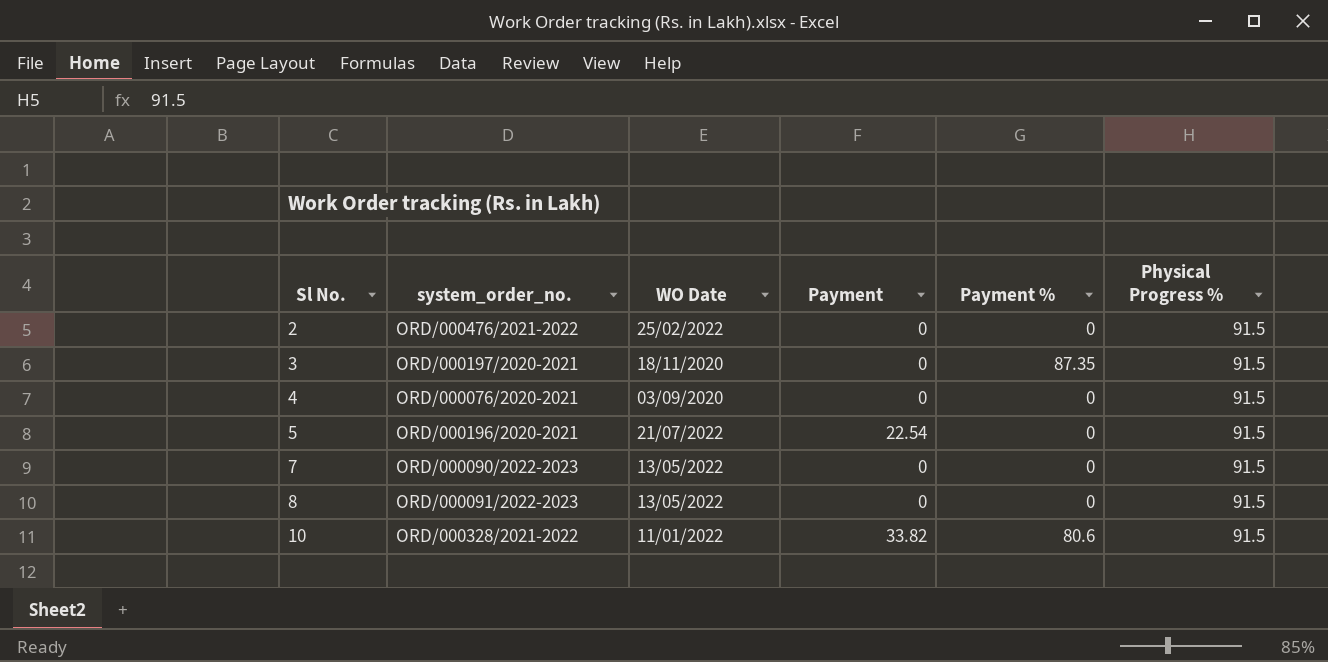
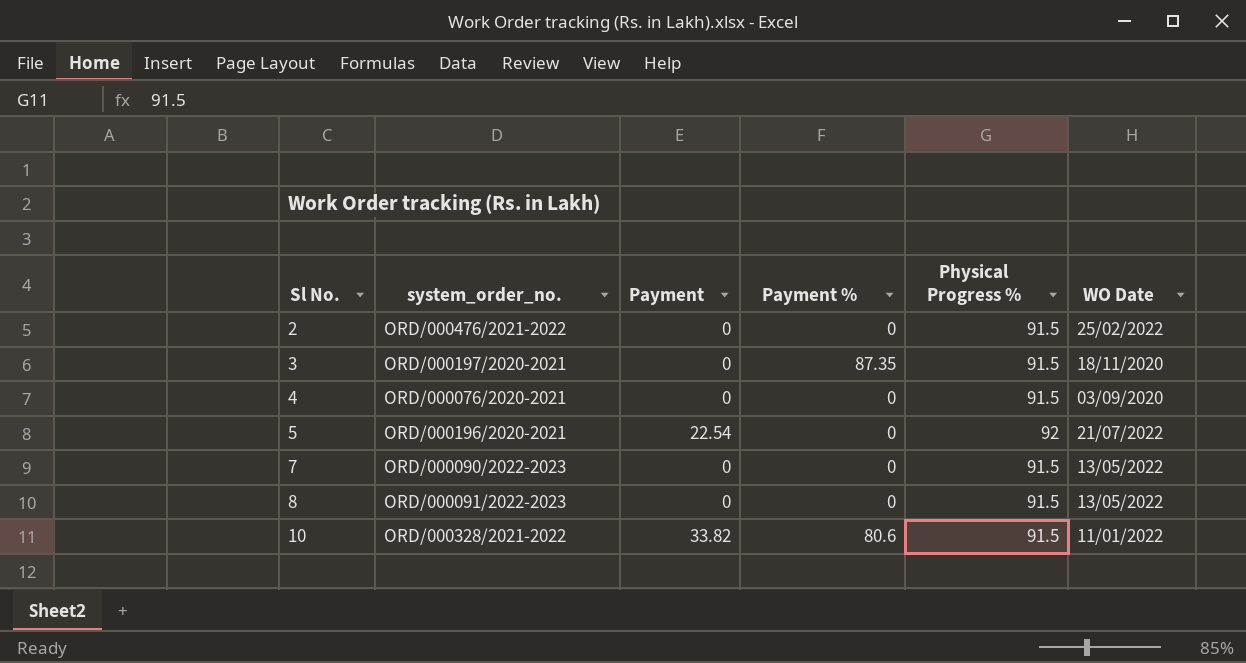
column WO Date | position: 3 -> 6
5 | Physical Progress %: 91.5 -> 92

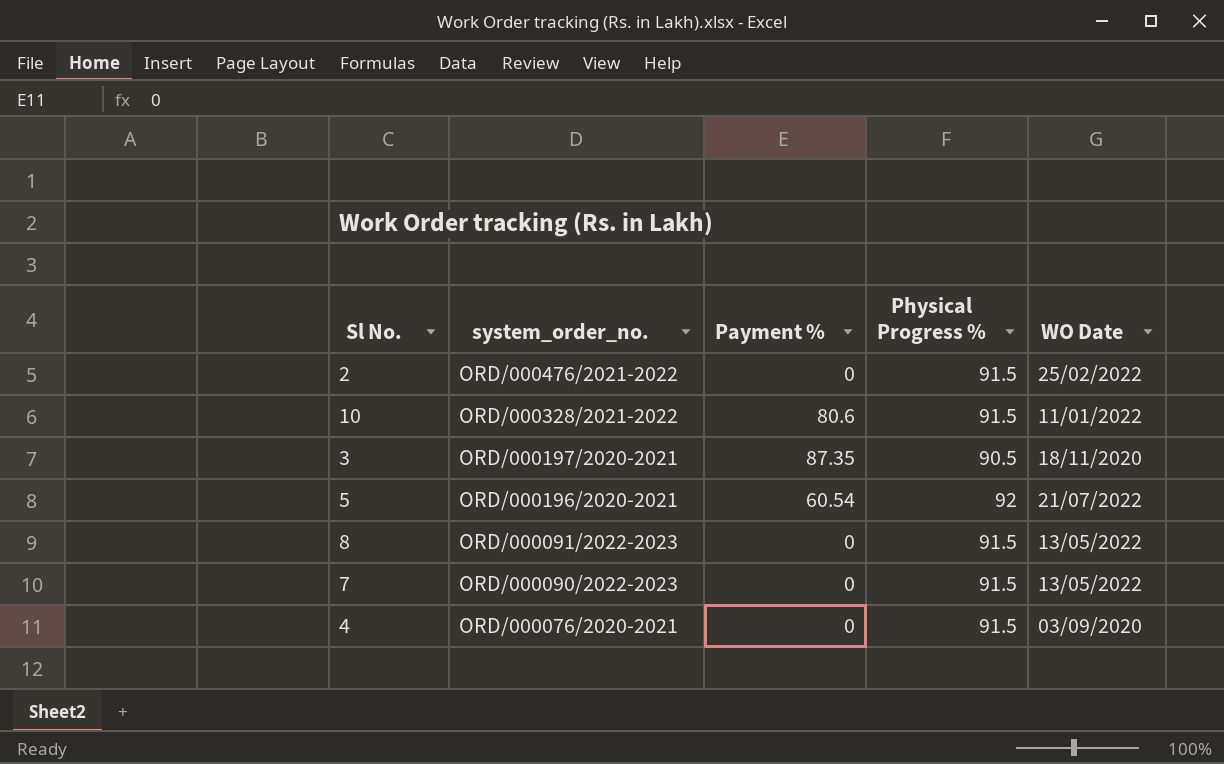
row order: Sl No. ascending -> system_order_no. descending
column Payment | position: 3 -> none
3 | Physical Progress %: 91.5 -> 90.5
5 | Payment %: 0 -> 60.54

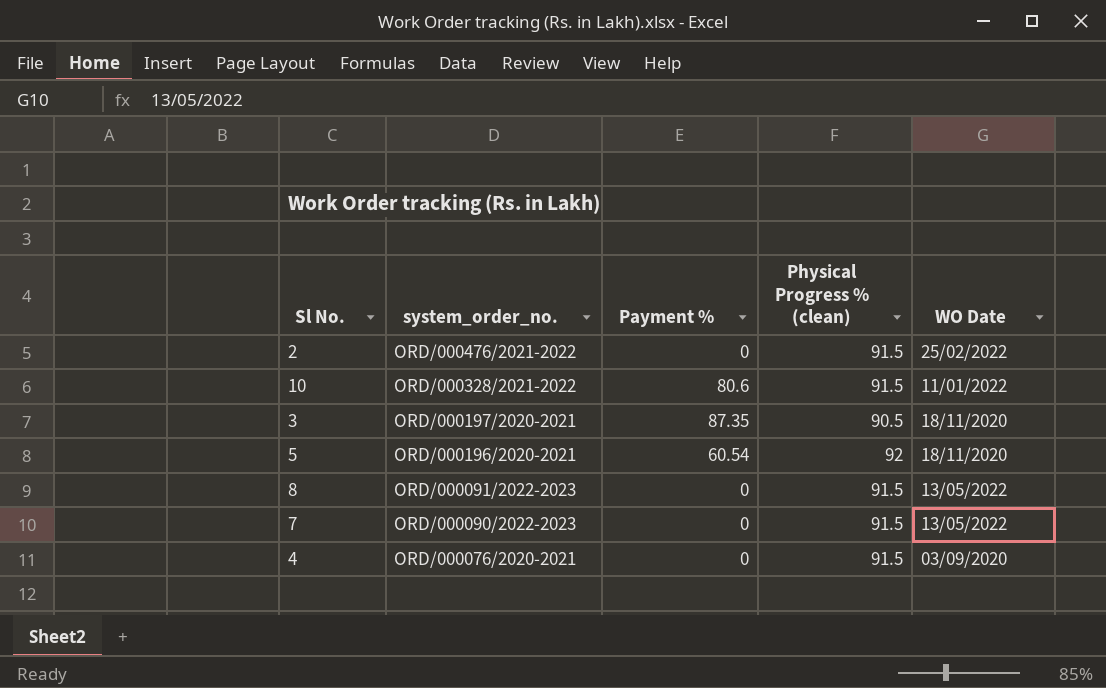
column name: Physical Progress % -> Physical Progress % (clean)
5 | WO Date: 21/07/2022 -> 18/11/2020

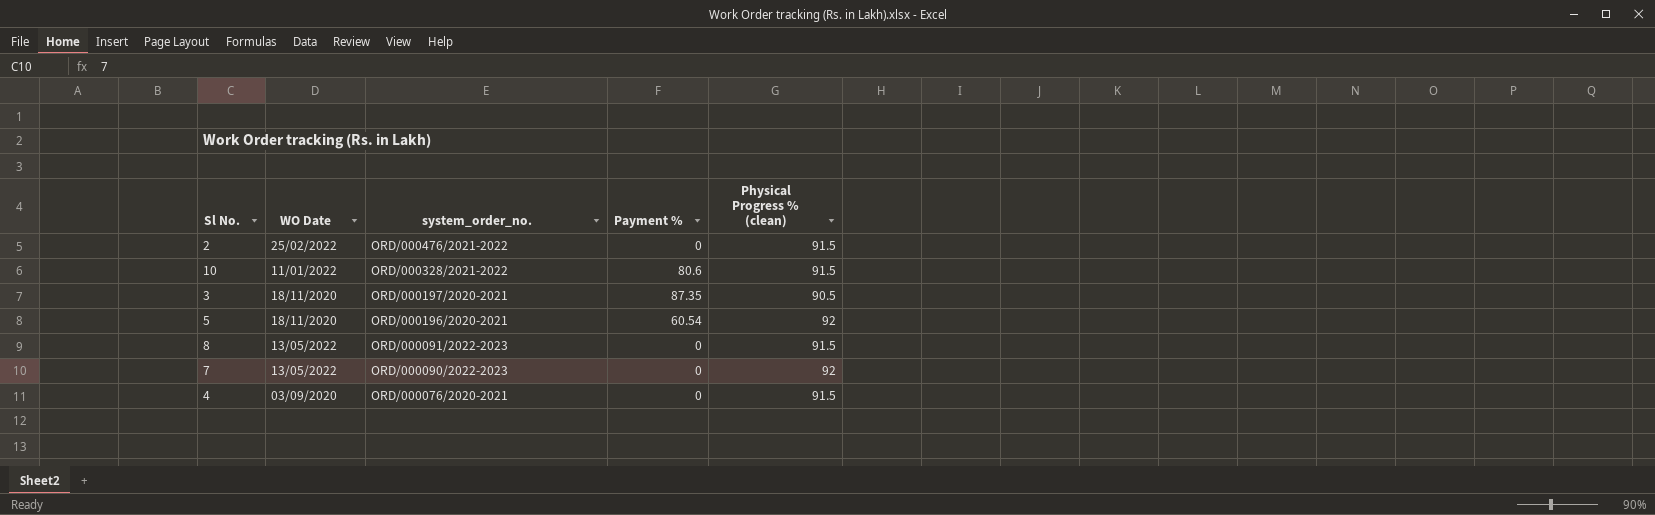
column WO Date | position: 5 -> 2
7 | Physical Progress % (clean): 91.5 -> 92

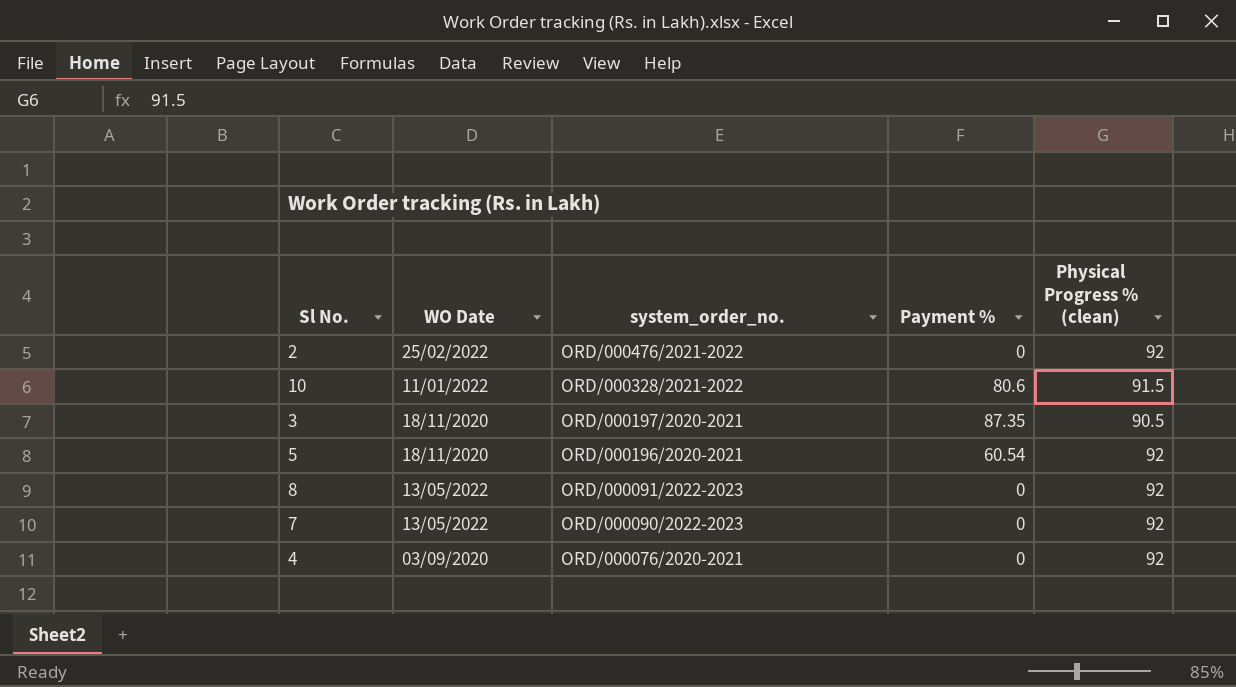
2 | Physical Progress % (clean): 91.5 -> 92
8 | Physical Progress % (clean): 91.5 -> 92
4 | Physical Progress % (clean): 91.5 -> 92

